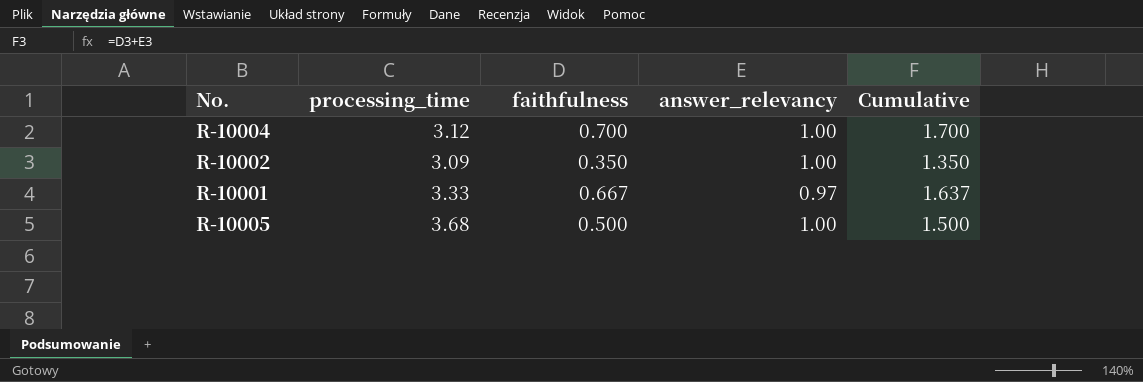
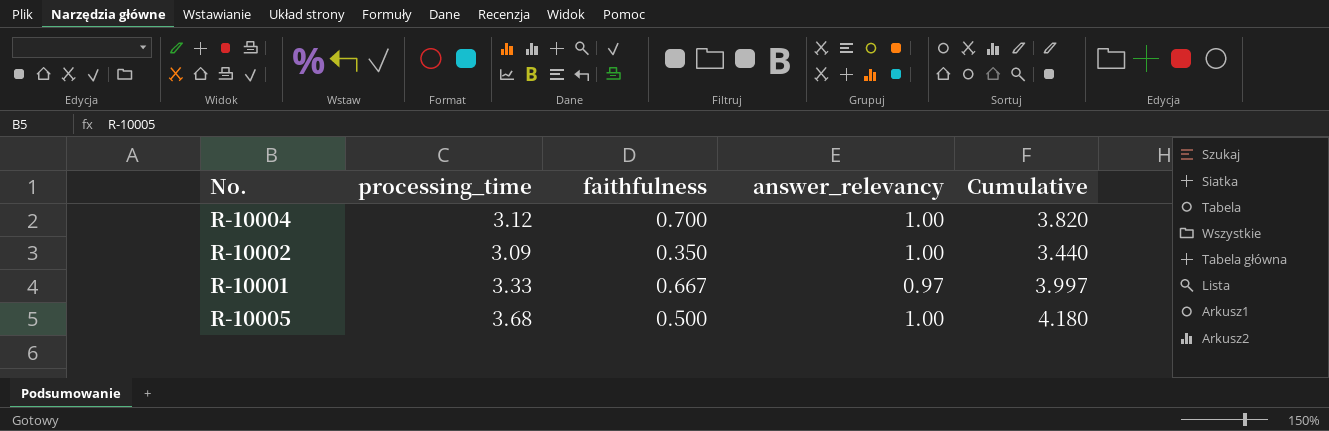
column Cumulative | formula: [faithfulness] + [answer_relevancy] -> [processing_time] + [faithfulness]

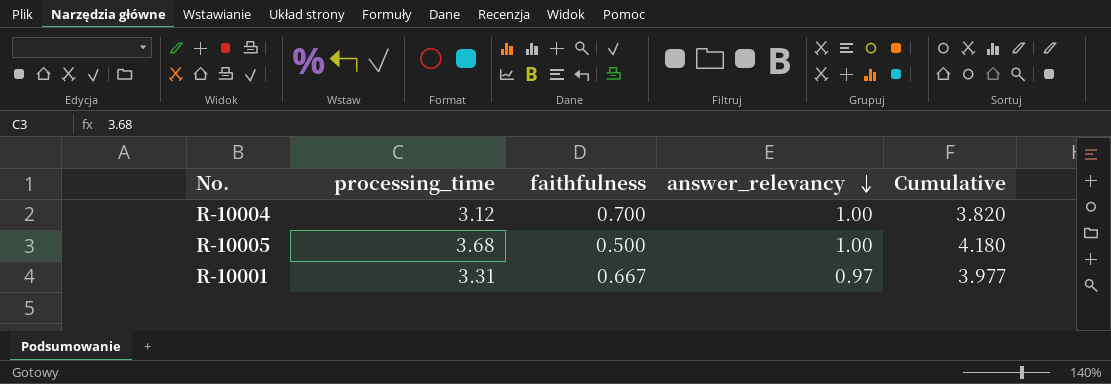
row order: none -> answer_relevancy descending
row R-10002: 3.09 | 0.350 | 1.00 | 3.440 -> none
R-10001 | processing_time: 3.33 -> 3.31
R-10001 | Cumulative: 3.997 -> 3.977

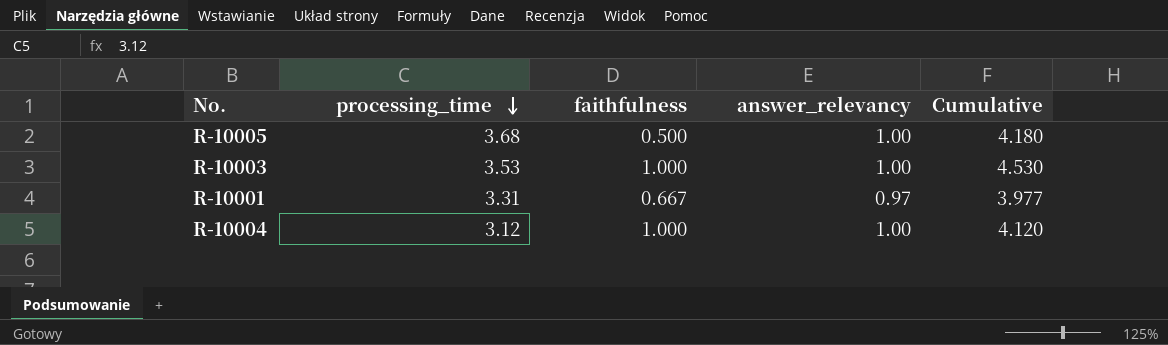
row order: answer_relevancy descending -> processing_time descending
row R-10003: none -> 3.53 | 1.000 | 1.00 | 4.530
R-10004 | faithfulness: 0.700 -> 1.000
R-10004 | Cumulative: 3.820 -> 4.120

